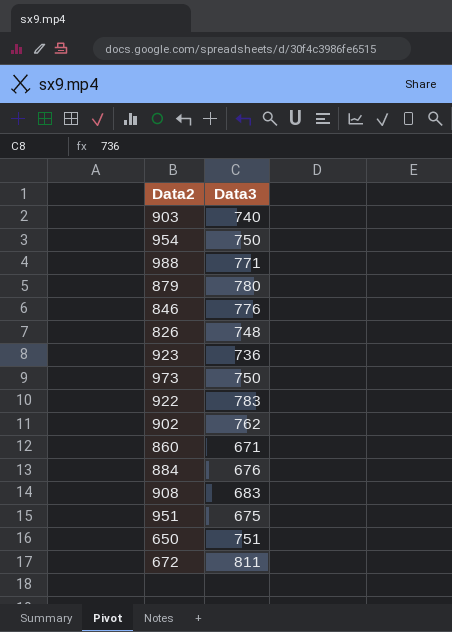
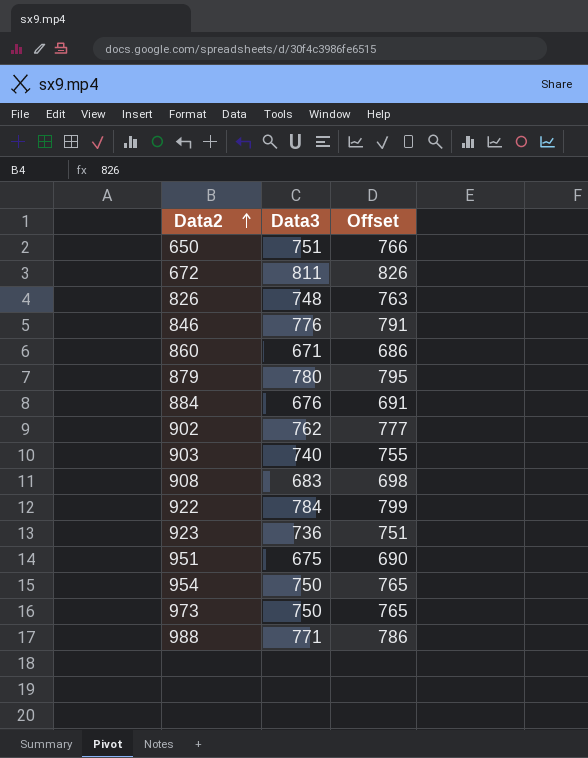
row order: none -> Data2 ascending
column Offset | formula: none -> [Data3] + 15
922 | Data3: 783 -> 784

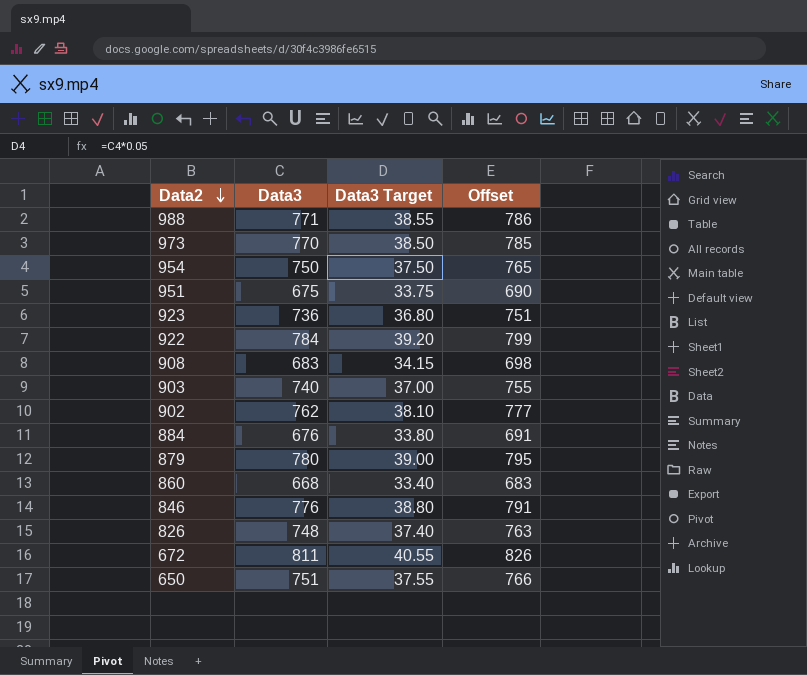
row order: Data2 ascending -> Data2 descending
column Data3 Target | formula: none -> [Data3] * 0.05
973 | Data3: 750 -> 770
973 | Offset: 765 -> 785
860 | Data3: 671 -> 668
860 | Offset: 686 -> 683

